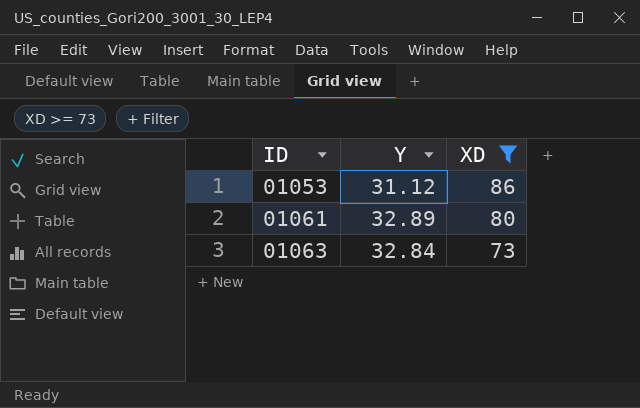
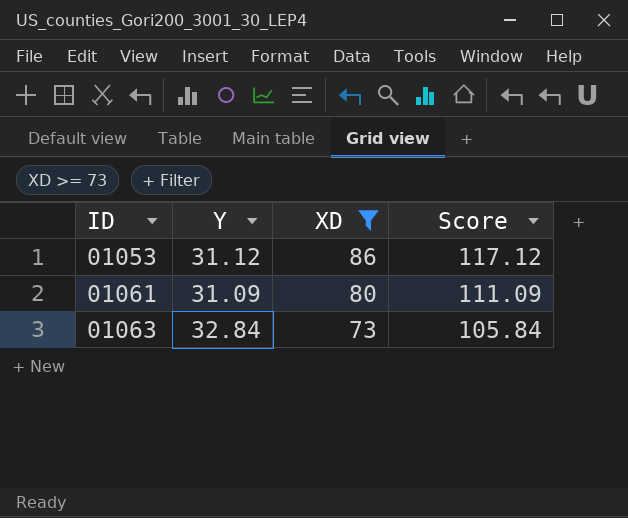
column Score | formula: none -> [Y] + [XD]
01061 | Y: 32.89 -> 31.09

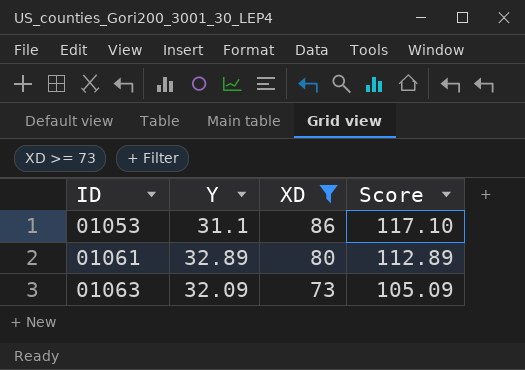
01053 | Y: 31.12 -> 31.1
01053 | Score: 117.12 -> 117.10
01061 | Y: 31.09 -> 32.89
01061 | Score: 111.09 -> 112.89
01063 | Y: 32.84 -> 32.09
01063 | Score: 105.84 -> 105.09

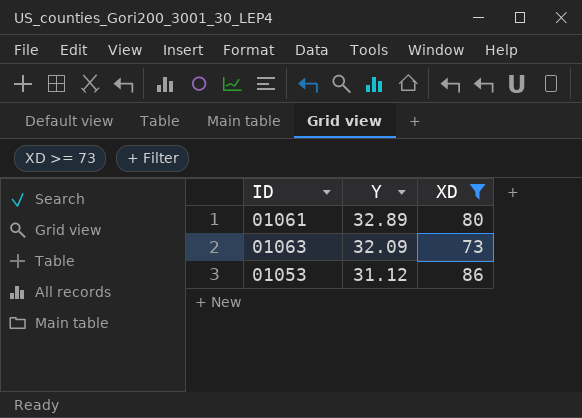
row order: ID ascending -> Y descending
column Score | formula: [Y] + [XD] -> none
01053 | Y: 31.1 -> 31.12

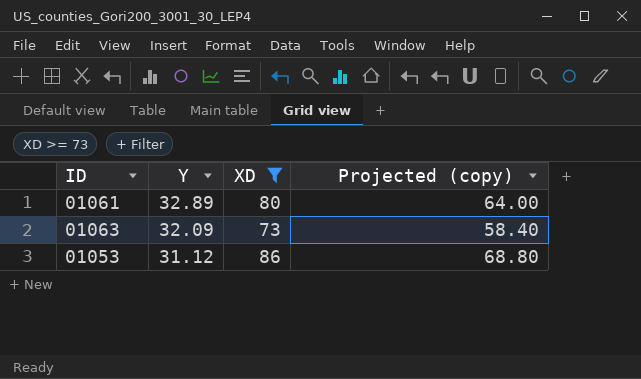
column Projected (copy) | formula: none -> [XD] * 0.8

